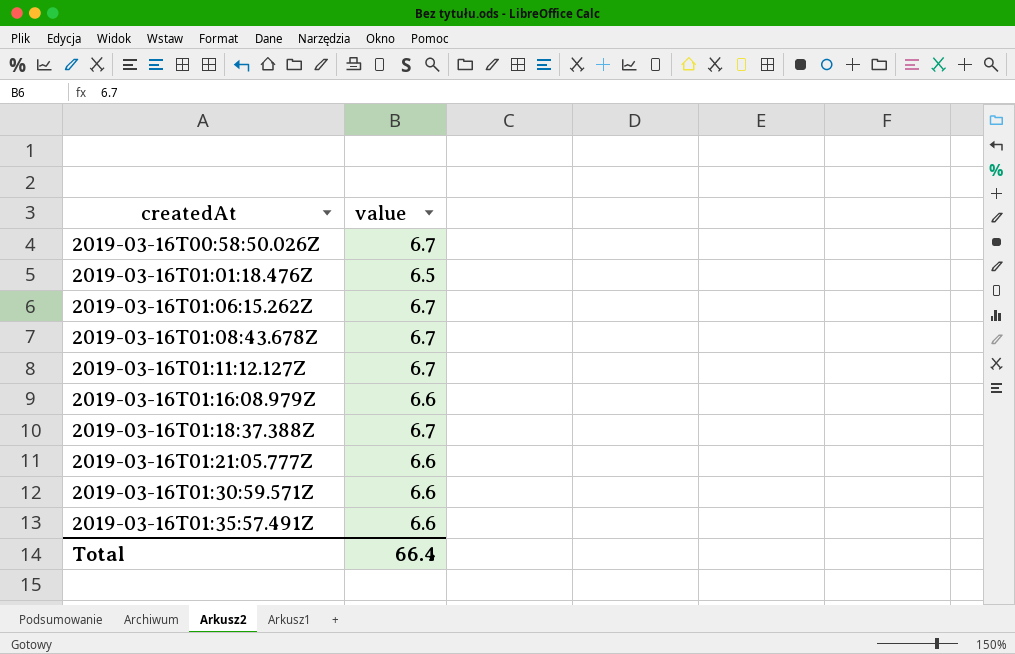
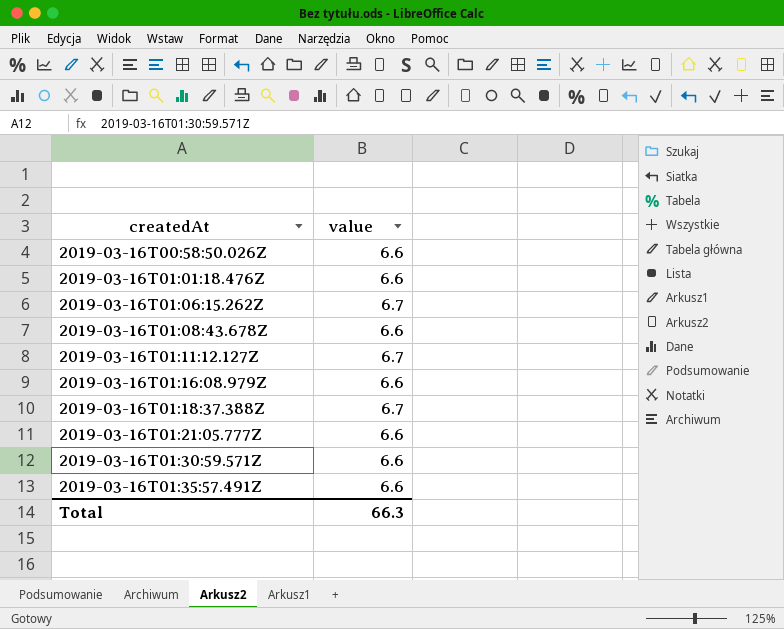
2019-03-16T00:58:50.026Z | value: 6.7 -> 6.6
2019-03-16T01:01:18.476Z | value: 6.5 -> 6.6
2019-03-16T01:08:43.678Z | value: 6.7 -> 6.6
Total | value: 66.4 -> 66.3

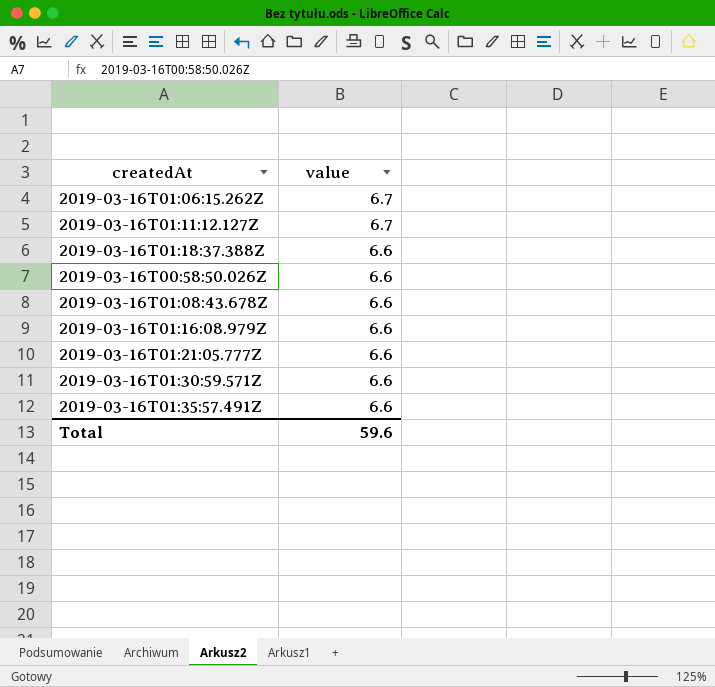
row order: createdAt ascending -> value descending
row 2019-03-16T01:01:18.476Z: 6.6 -> none
2019-03-16T01:18:37.388Z | value: 6.7 -> 6.6
Total | value: 66.3 -> 59.6

